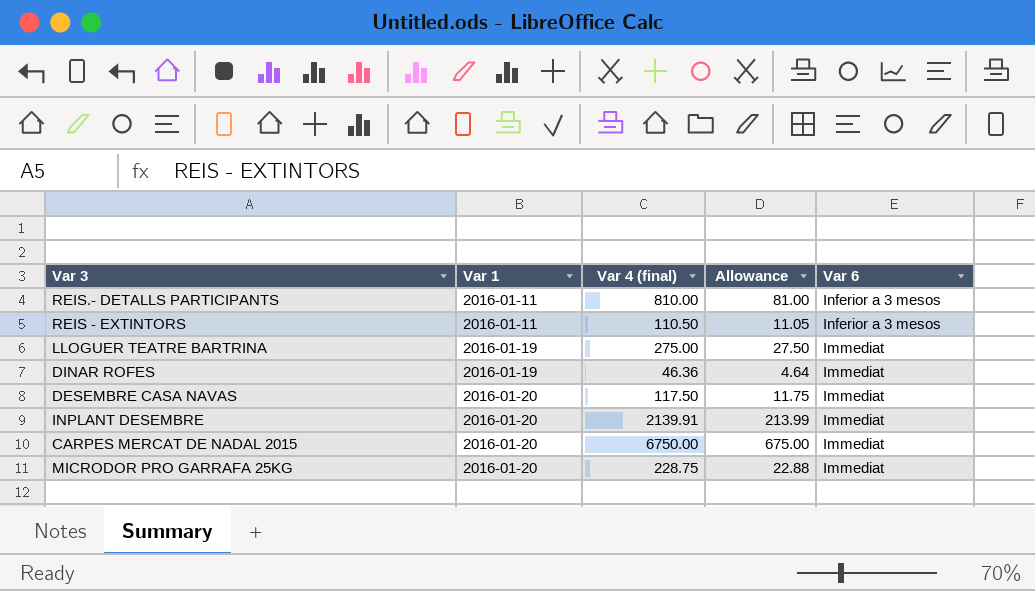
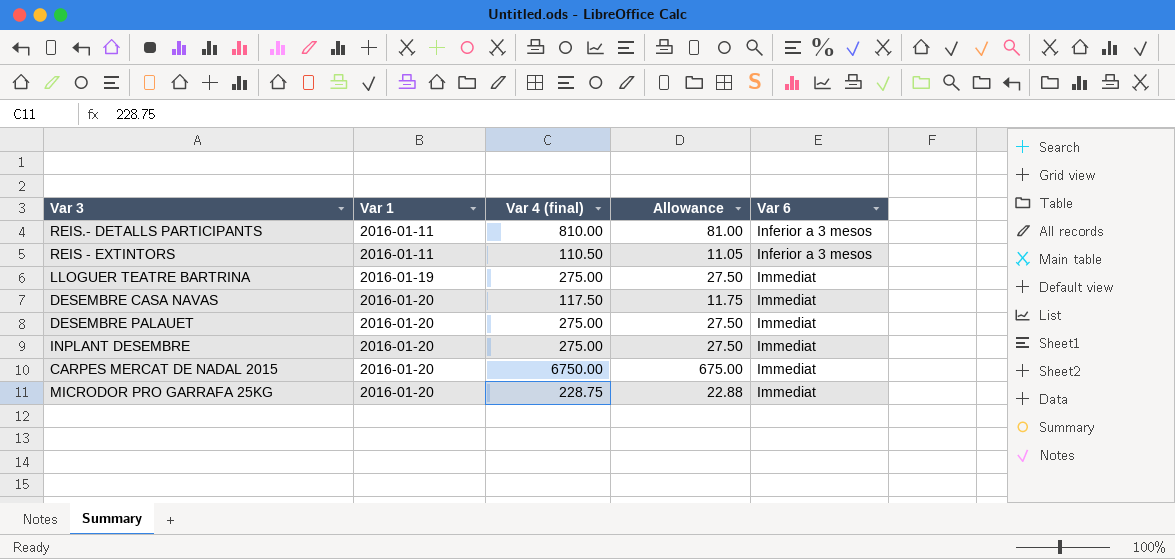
row DINAR ROFES: 2016-01-19 | 46.36 | 4.64 | Immediat -> none
row DESEMBRE PALAUET: none -> 2016-01-20 | 275.00 | 27.50 | Immediat
INPLANT DESEMBRE | Var 4 (final): 2139.91 -> 275.00
INPLANT DESEMBRE | Allowance: 213.99 -> 27.50

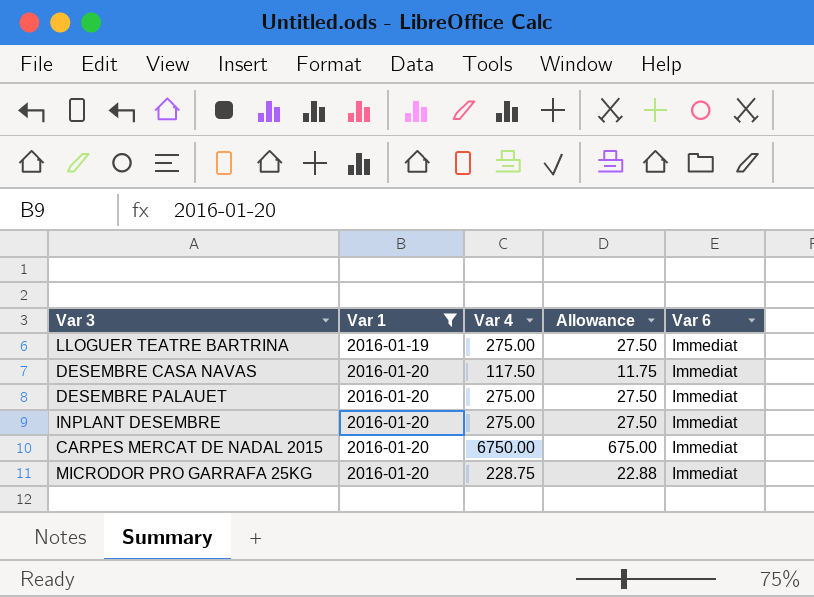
filter: none -> Var 1 != 2016-01-11
column name: Var 4 (final) -> Var 4

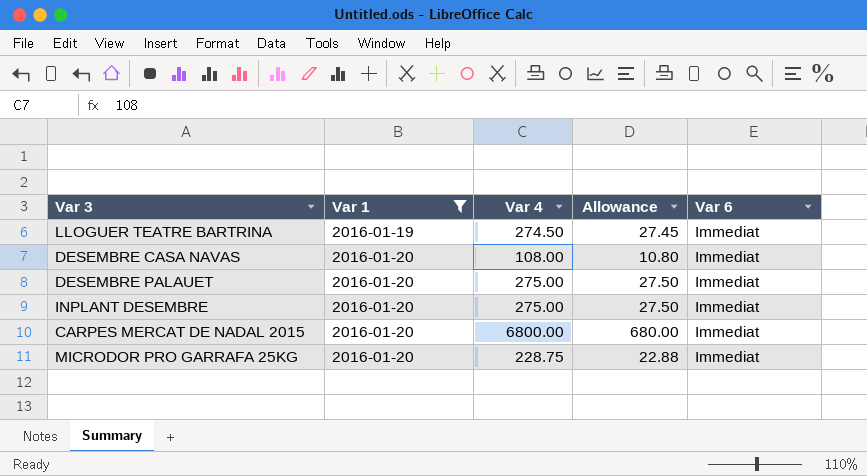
LLOGUER TEATRE BARTRINA | Var 4: 275.00 -> 274.50
LLOGUER TEATRE BARTRINA | Allowance: 27.50 -> 27.45
DESEMBRE CASA NAVAS | Var 4: 117.50 -> 108.00
DESEMBRE CASA NAVAS | Allowance: 11.75 -> 10.80
CARPES MERCAT DE NADAL 2015 | Var 4: 6750.00 -> 6800.00
CARPES MERCAT DE NADAL 2015 | Allowance: 675.00 -> 680.00

